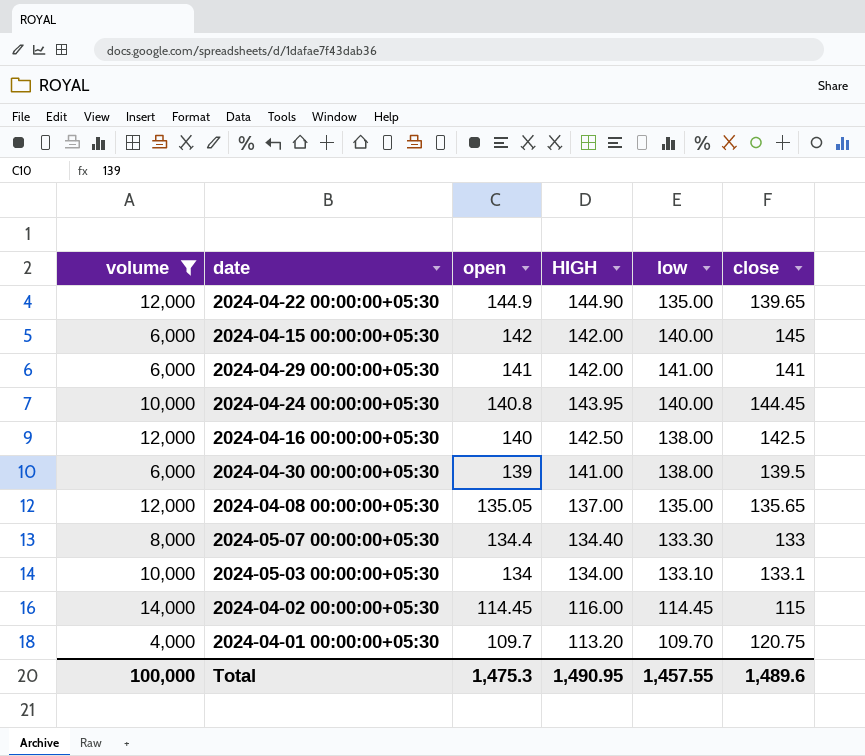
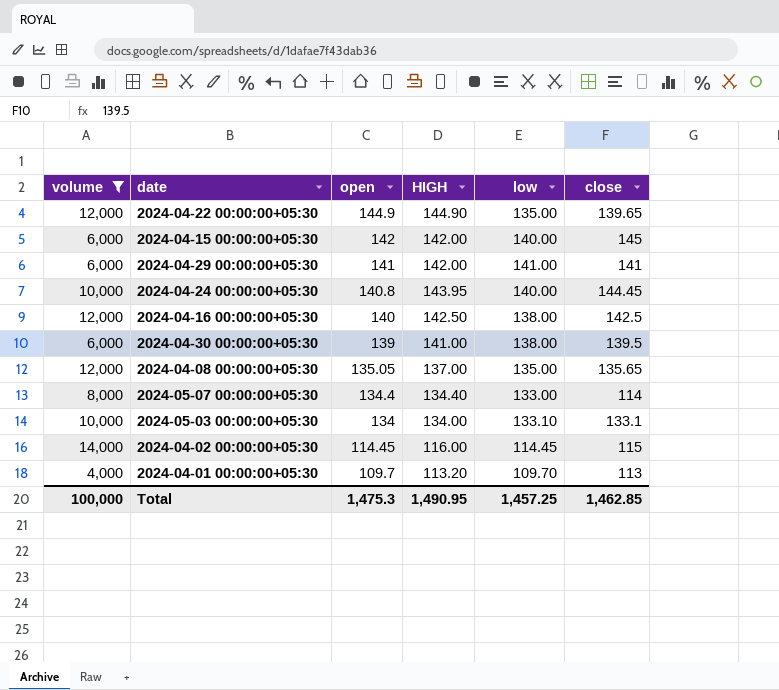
2024-05-07 00:00:00+05:30 | low: 133.30 -> 133.00
2024-05-07 00:00:00+05:30 | close: 133 -> 114
2024-04-01 00:00:00+05:30 | close: 120.75 -> 113
Total | low: 1,457.55 -> 1,457.25
Total | close: 1,489.6 -> 1,462.85

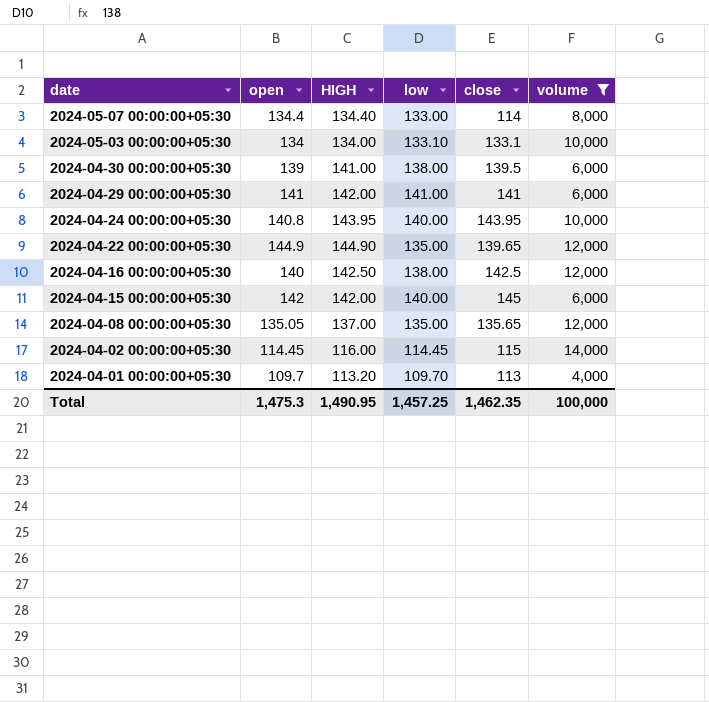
row order: open descending -> date descending
column volume | position: 1 -> 6
2024-04-24 00:00:00+05:30 | close: 144.45 -> 143.95
Total | close: 1,462.85 -> 1,462.35

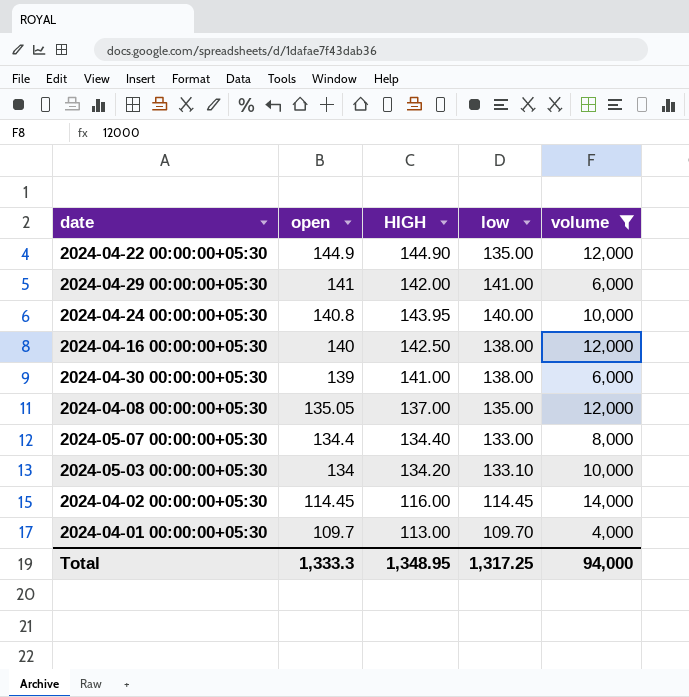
row order: date descending -> open descending
column close | position: 5 -> none
row 2024-04-15 00:00:00+05:30: 142 | 142.00 | 140.00 | 145 | 6,000 -> none
2024-05-03 00:00:00+05:30 | HIGH: 134.00 -> 134.20
2024-04-01 00:00:00+05:30 | HIGH: 113.20 -> 113.00
Total | open: 1,475.3 -> 1,333.3
Total | HIGH: 1,490.95 -> 1,348.95
Total | low: 1,457.25 -> 1,317.25
Total | volume: 100,000 -> 94,000

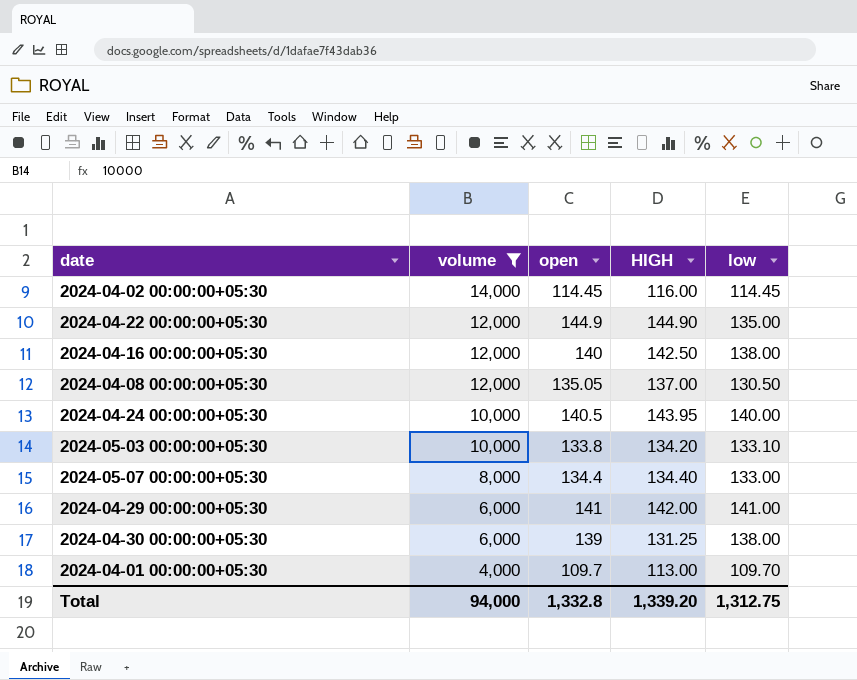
row order: open descending -> volume descending
column volume | position: 5 -> 2
2024-04-08 00:00:00+05:30 | low: 135.00 -> 130.50
2024-04-24 00:00:00+05:30 | open: 140.8 -> 140.5
2024-05-03 00:00:00+05:30 | open: 134 -> 133.8
2024-04-30 00:00:00+05:30 | HIGH: 141.00 -> 131.25
Total | open: 1,333.3 -> 1,332.8
Total | HIGH: 1,348.95 -> 1,339.20
Total | low: 1,317.25 -> 1,312.75

